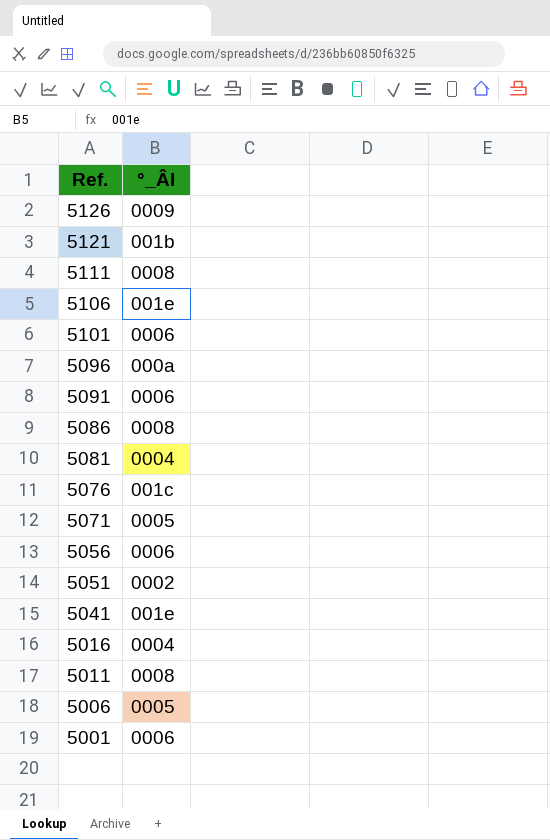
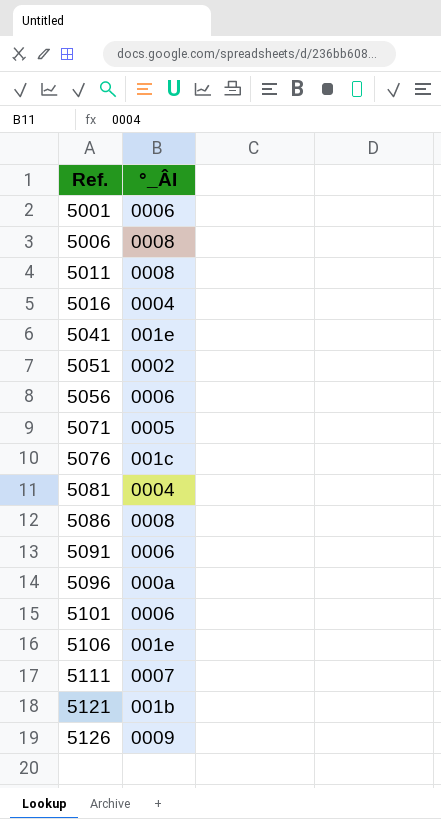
row order: Ref. descending -> Ref. ascending
5006 | °_ÂI: 0005 -> 0008
5111 | °_ÂI: 0008 -> 0007

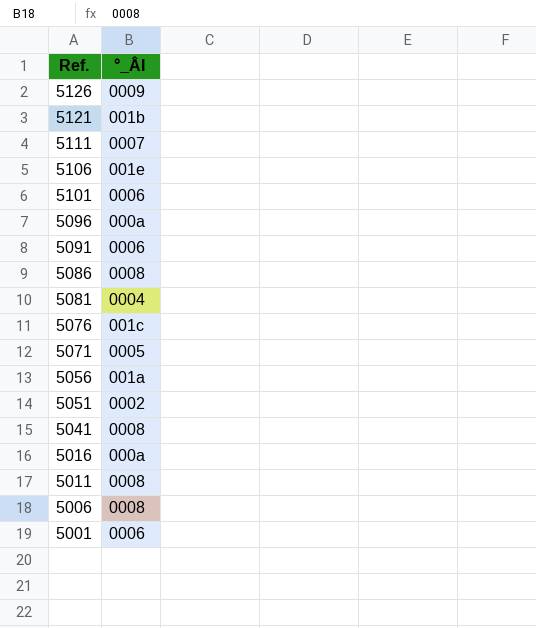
row order: Ref. ascending -> Ref. descending
5056 | °_ÂI: 0006 -> 001a
5041 | °_ÂI: 001e -> 0008
5016 | °_ÂI: 0004 -> 000a

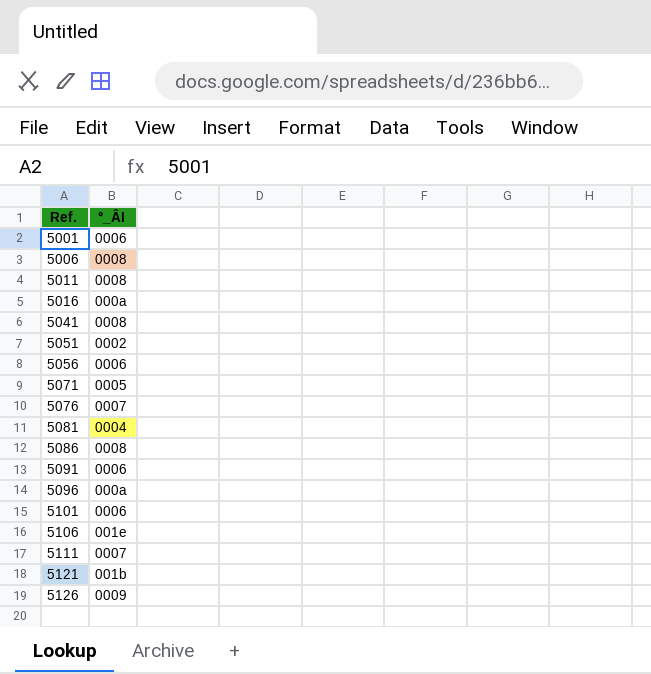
row order: Ref. descending -> Ref. ascending
5056 | °_ÂI: 001a -> 0006
5076 | °_ÂI: 001c -> 0007

